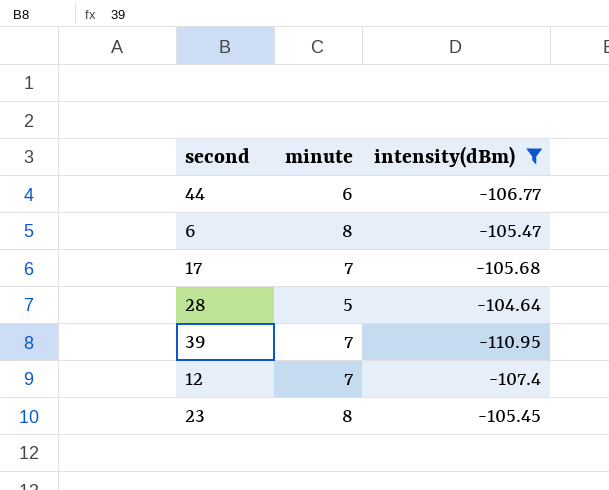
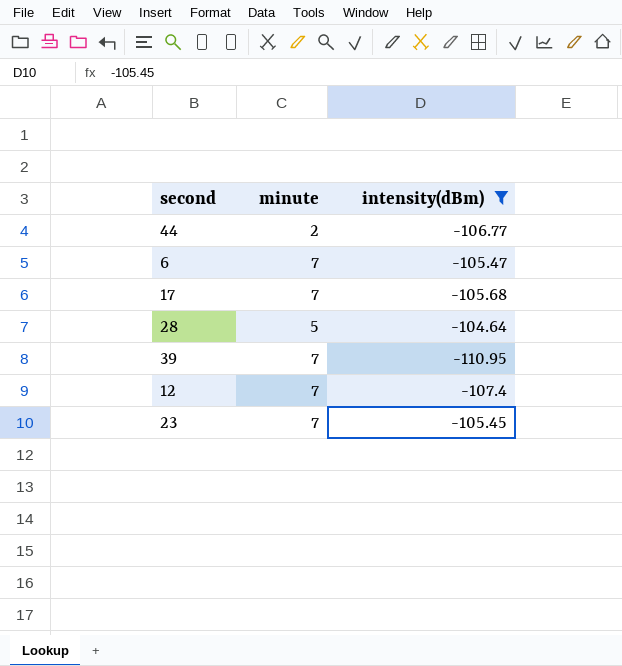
44 | minute: 6 -> 2
6 | minute: 8 -> 7
23 | minute: 8 -> 7

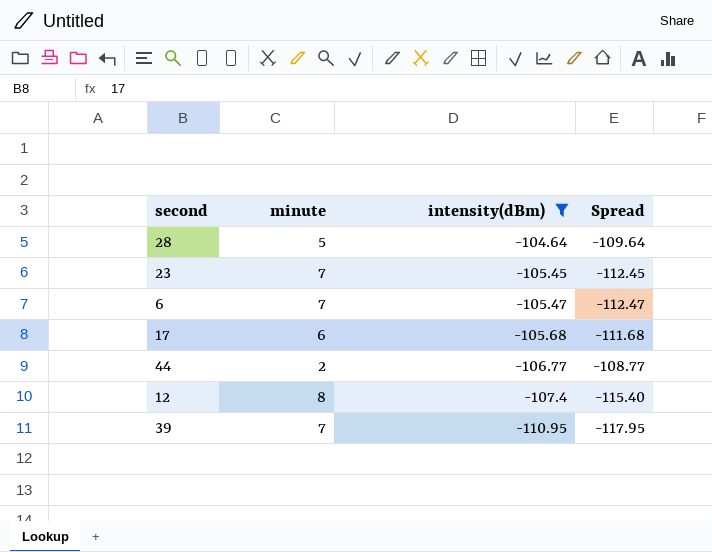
row order: none -> intensity(dBm) descending
column Spread | formula: none -> [intensity(dBm)] - [minute]
17 | minute: 7 -> 6
12 | minute: 7 -> 8

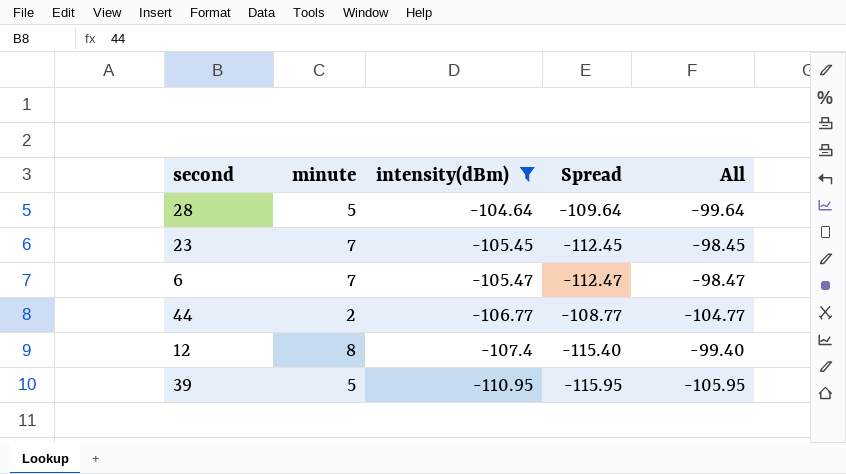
column All | formula: none -> [minute] + [intensity(dBm)]
row 17: 6 | -105.68 | -111.68 -> none
39 | minute: 7 -> 5
39 | Spread: -117.95 -> -115.95

